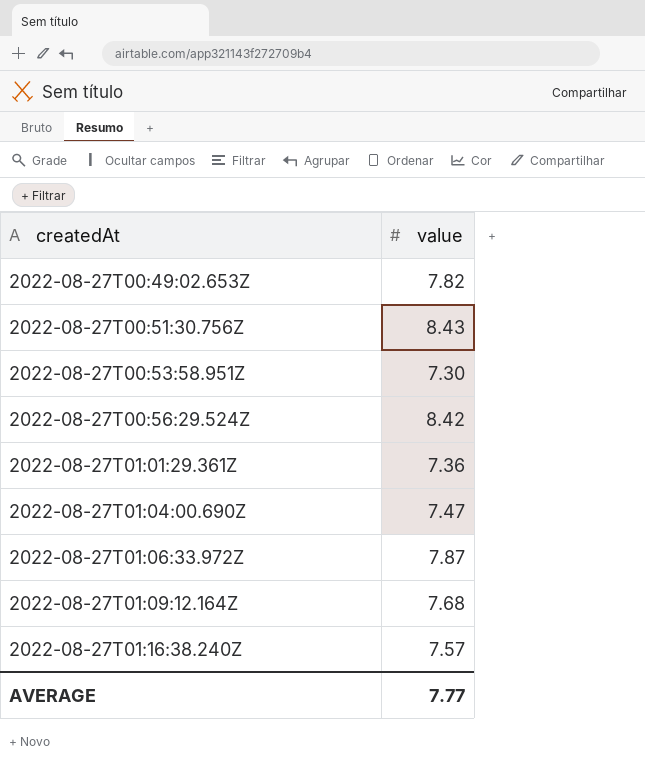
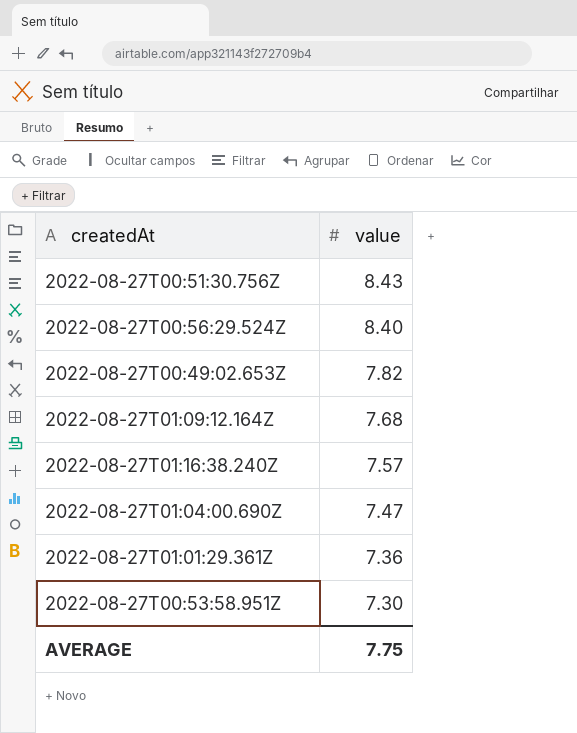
row order: createdAt ascending -> value descending
row 2022-08-27T01:06:33.972Z: 7.87 -> none
2022-08-27T00:56:29.524Z | value: 8.42 -> 8.40
AVERAGE | value: 7.77 -> 7.75

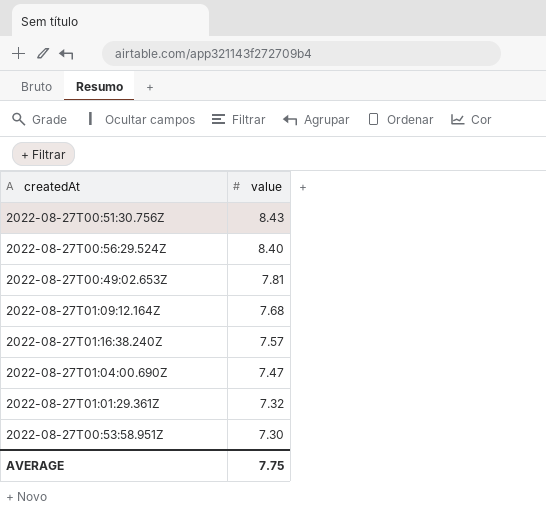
2022-08-27T00:49:02.653Z | value: 7.82 -> 7.81
2022-08-27T01:01:29.361Z | value: 7.36 -> 7.32

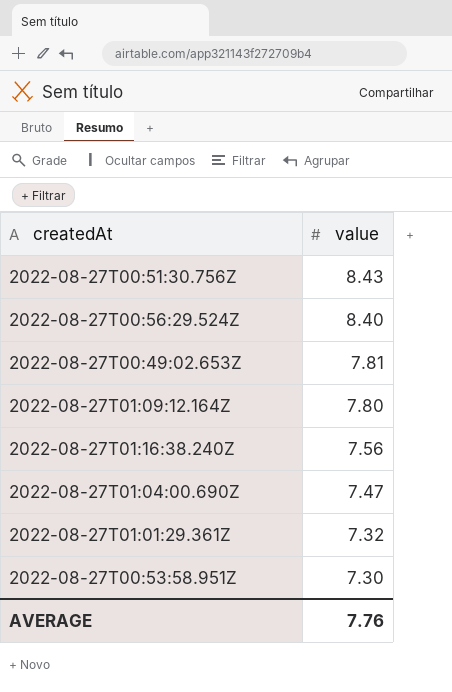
2022-08-27T01:09:12.164Z | value: 7.68 -> 7.80
2022-08-27T01:16:38.240Z | value: 7.57 -> 7.56
AVERAGE | value: 7.75 -> 7.76

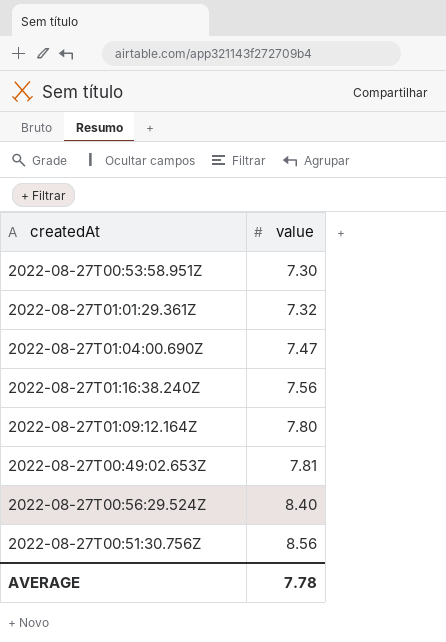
row order: value descending -> value ascending
2022-08-27T00:51:30.756Z | value: 8.43 -> 8.56
AVERAGE | value: 7.76 -> 7.78

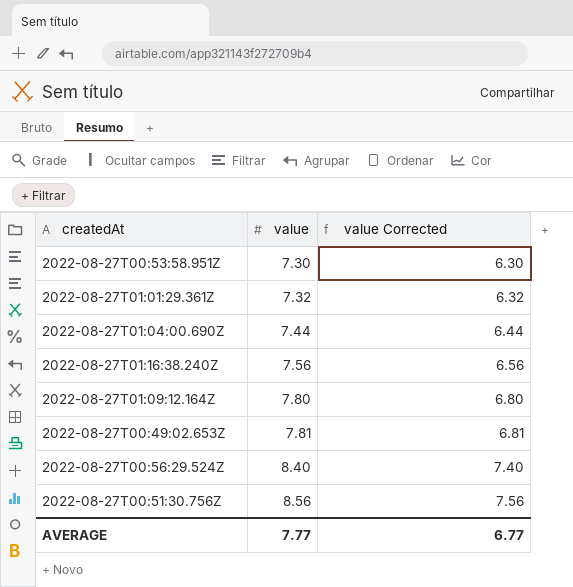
column value Corrected | formula: none -> [value] - 1
2022-08-27T01:04:00.690Z | value: 7.47 -> 7.44
AVERAGE | value: 7.78 -> 7.77

